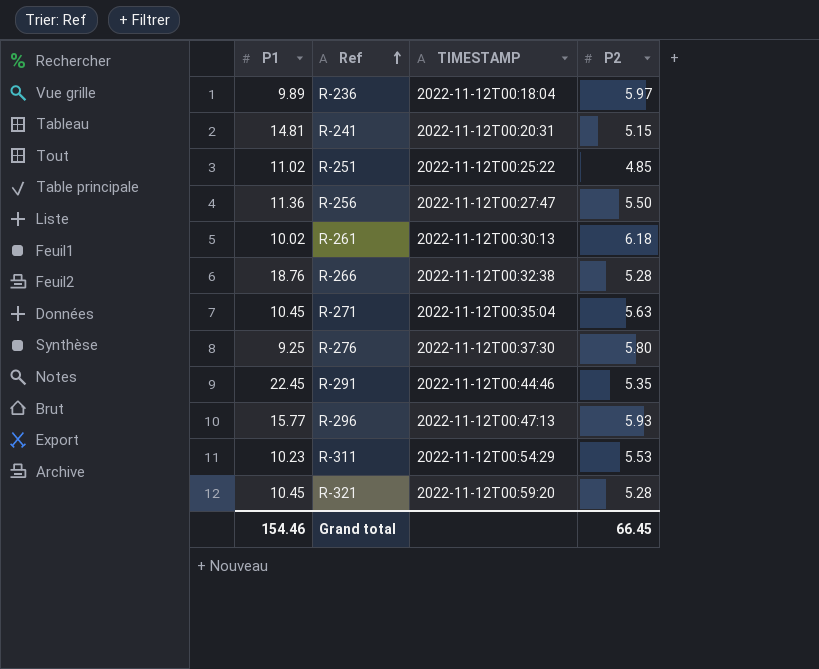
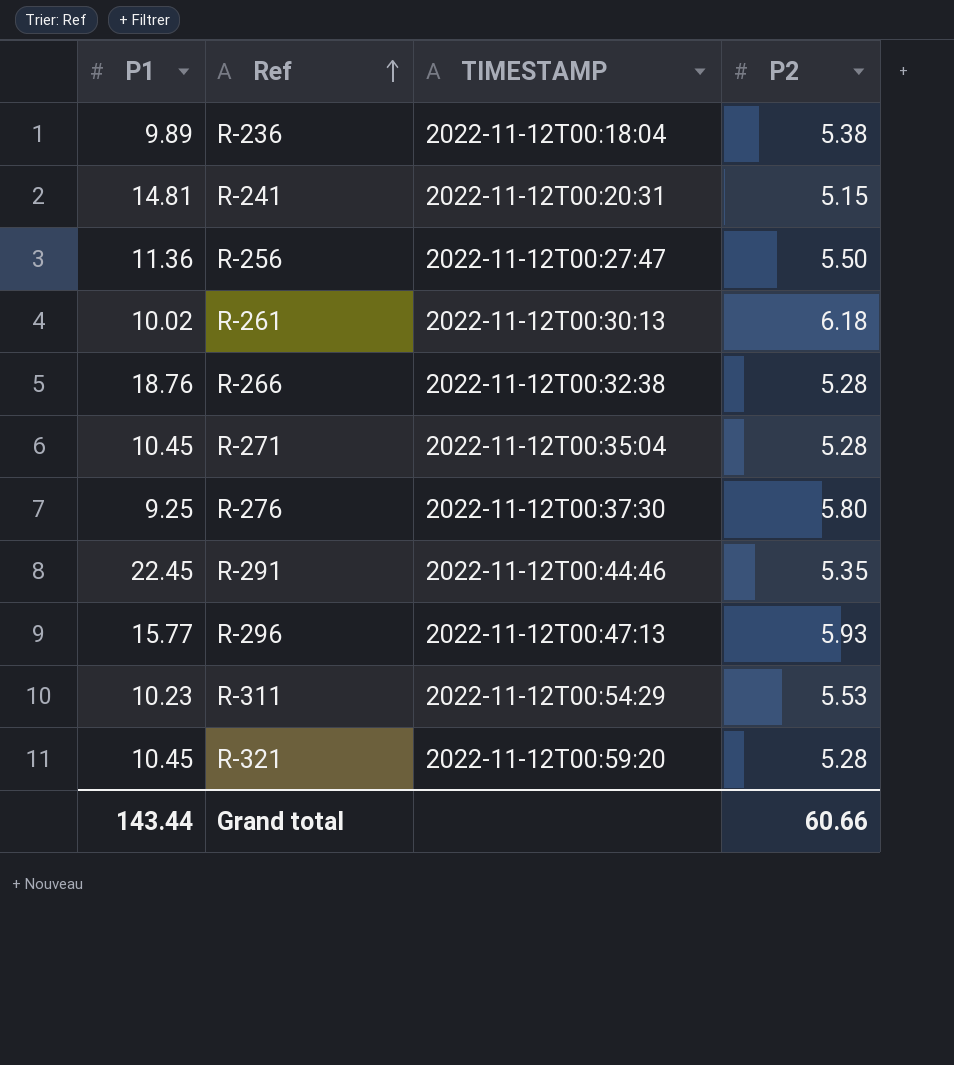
row R-251: 11.02 | 2022-11-12T00:25:22 | 4.85 -> none
R-236 | P2: 5.97 -> 5.38
R-271 | P2: 5.63 -> 5.28
Grand total | P1: 154.46 -> 143.44
Grand total | P2: 66.45 -> 60.66

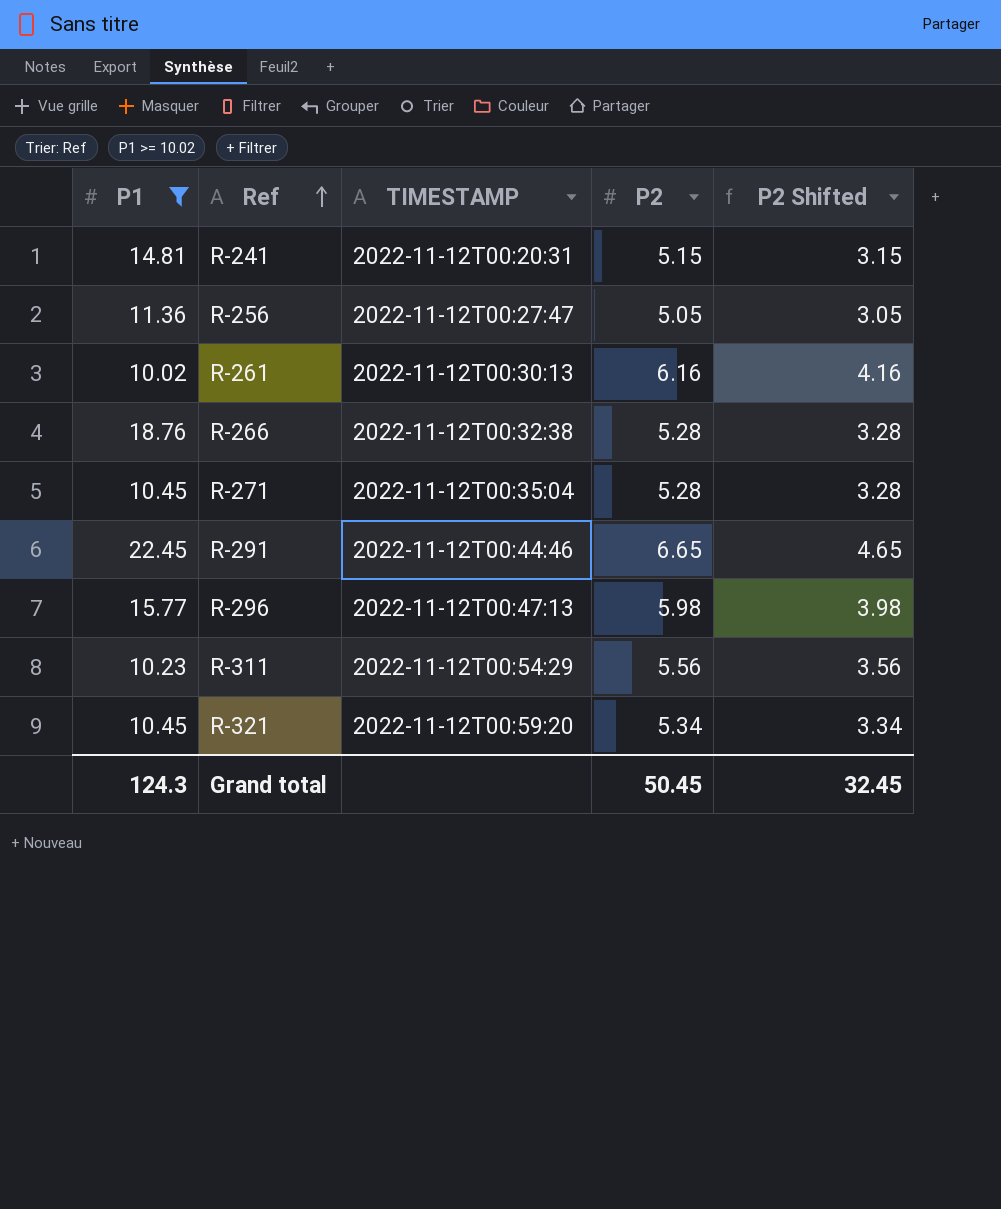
filter: none -> P1 >= 10.02
column P2 Shifted | formula: none -> [P2] - 2
R-256 | P2: 5.50 -> 5.05
R-261 | P2: 6.18 -> 6.16
R-291 | P2: 5.35 -> 6.65
R-296 | P2: 5.93 -> 5.98
R-311 | P2: 5.53 -> 5.56
R-321 | P2: 5.28 -> 5.34
Grand total | P1: 143.44 -> 124.3
Grand total | P2: 60.66 -> 50.45

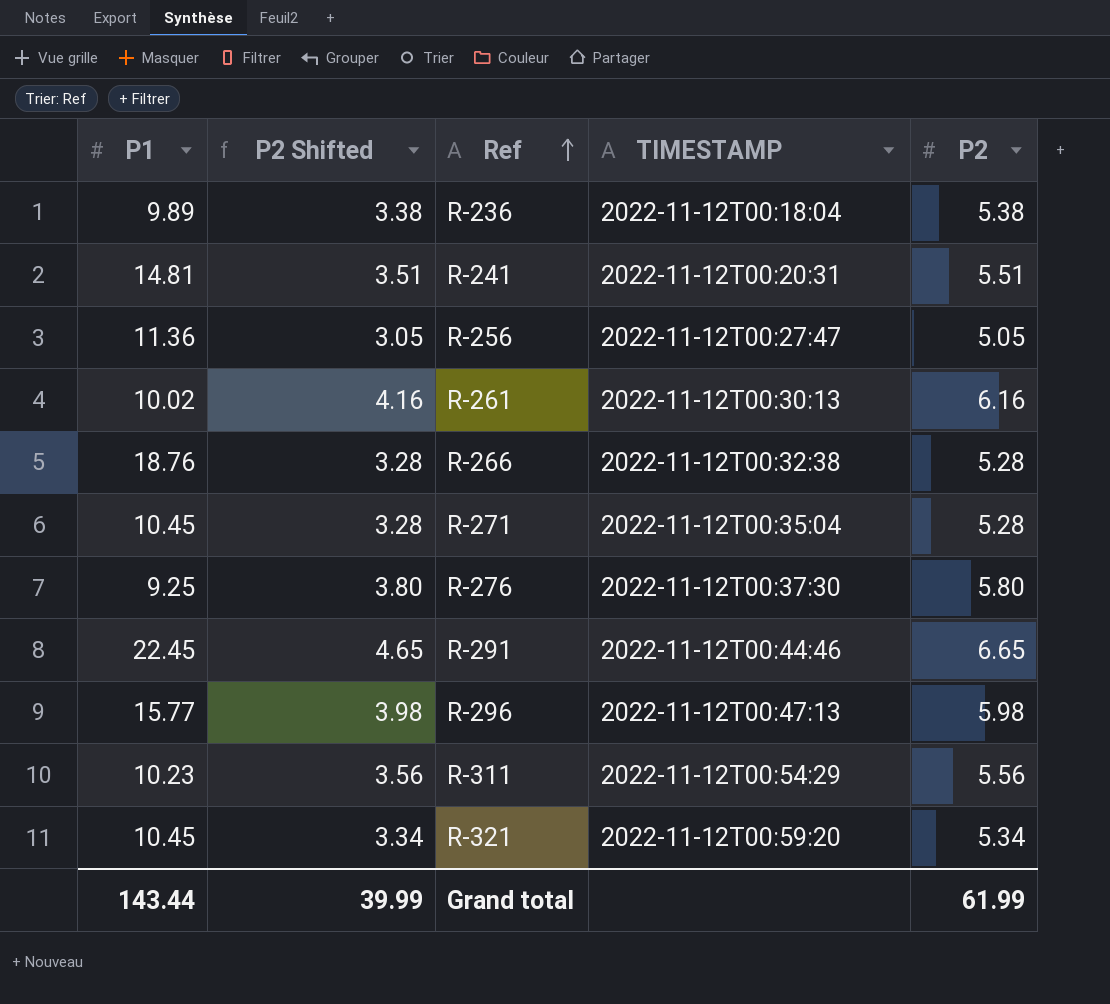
filter: P1 >= 10.02 -> none
column P2 Shifted | position: 5 -> 2
R-241 | P2 Shifted: 3.15 -> 3.51
R-241 | P2: 5.15 -> 5.51
Grand total | P1: 124.3 -> 143.44
Grand total | P2 Shifted: 32.45 -> 39.99
Grand total | P2: 50.45 -> 61.99

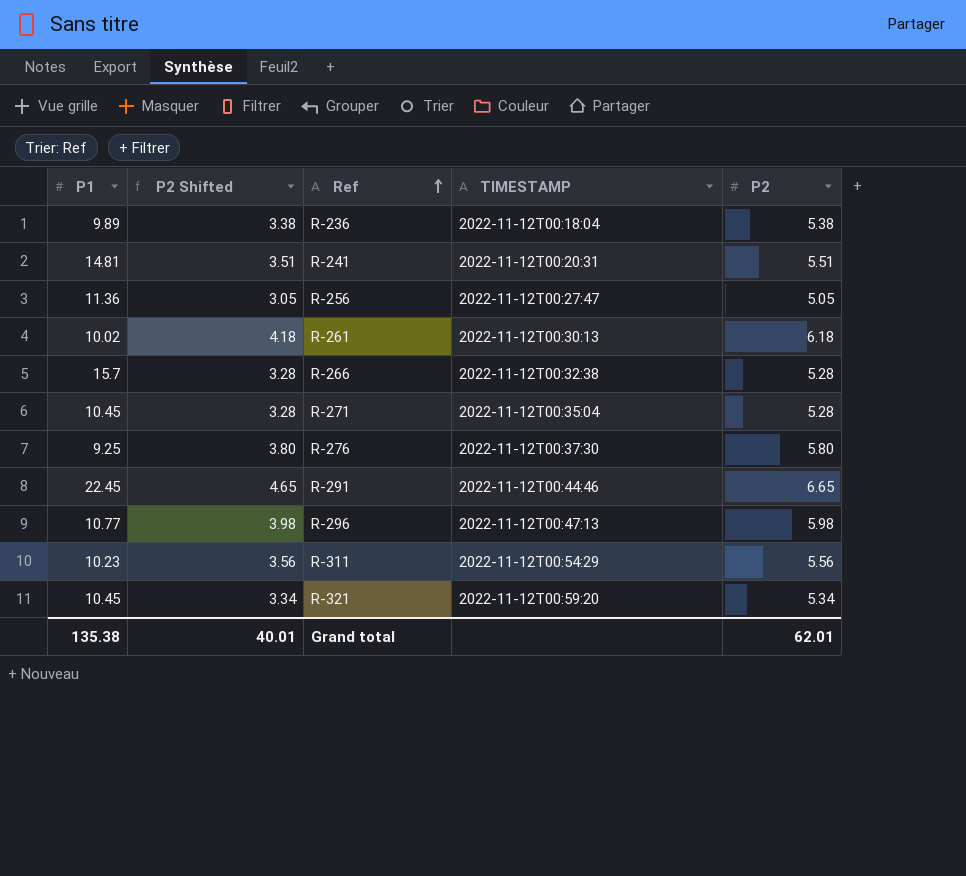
R-261 | P2 Shifted: 4.16 -> 4.18
R-261 | P2: 6.16 -> 6.18
R-266 | P1: 18.76 -> 15.7
R-296 | P1: 15.77 -> 10.77
Grand total | P1: 143.44 -> 135.38
Grand total | P2 Shifted: 39.99 -> 40.01
Grand total | P2: 61.99 -> 62.01

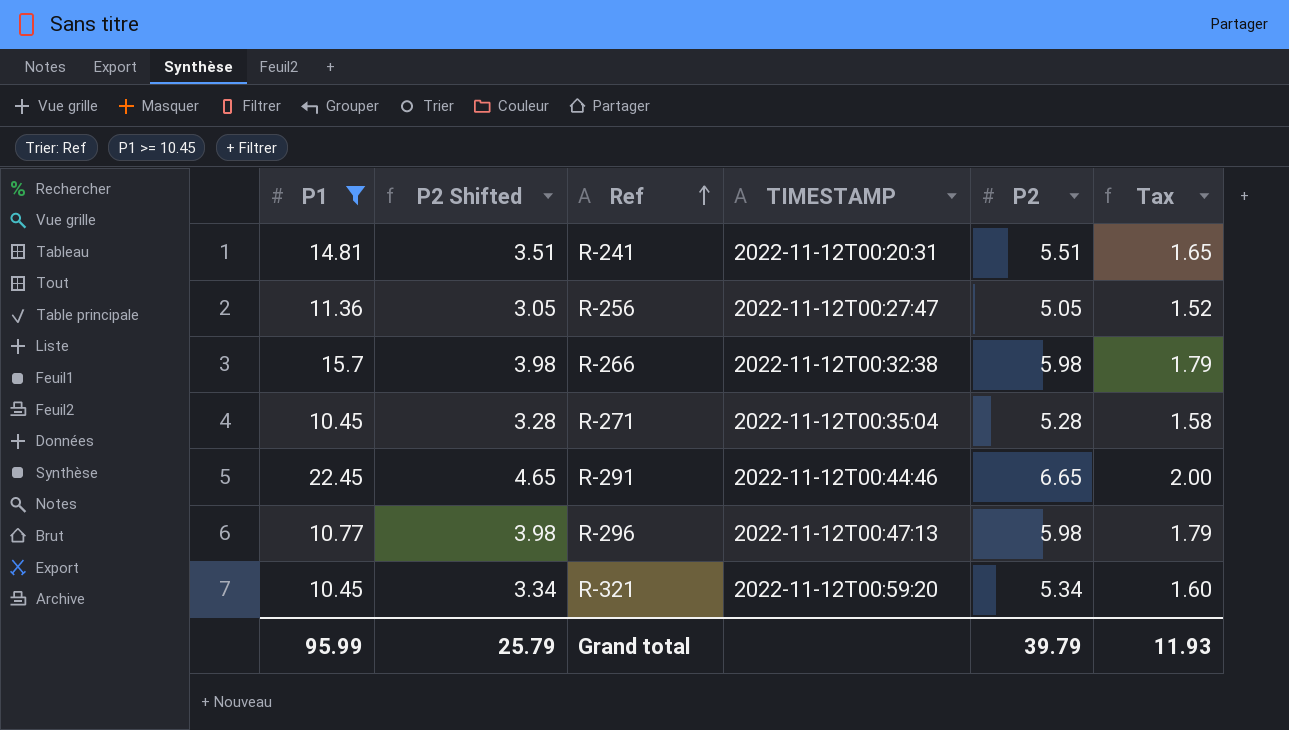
filter: none -> P1 >= 10.45
column Tax | formula: none -> [P2] * 0.3
R-266 | P2 Shifted: 3.28 -> 3.98
R-266 | P2: 5.28 -> 5.98
Grand total | P1: 135.38 -> 95.99
Grand total | P2 Shifted: 40.01 -> 25.79
Grand total | P2: 62.01 -> 39.79

